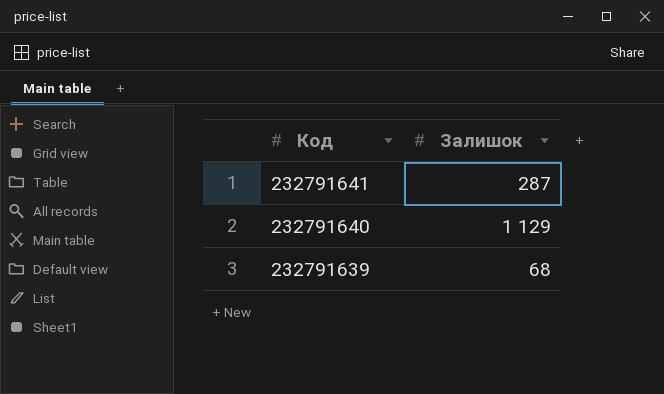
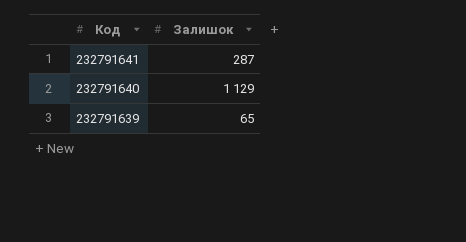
232791639 | Залишок: 68 -> 65

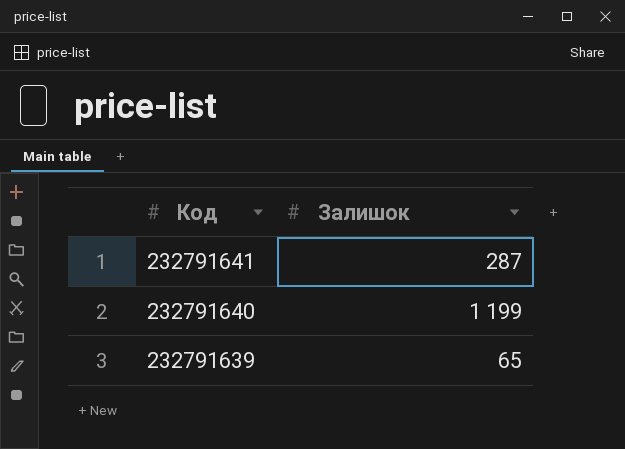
232791640 | Залишок: 1 129 -> 1 199

